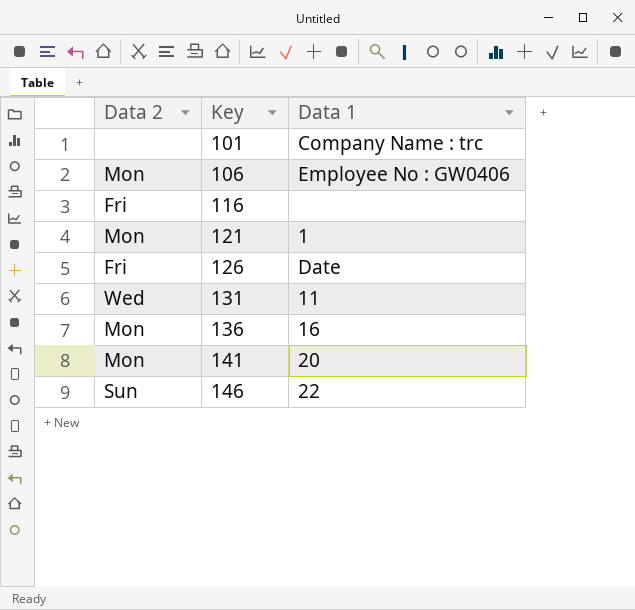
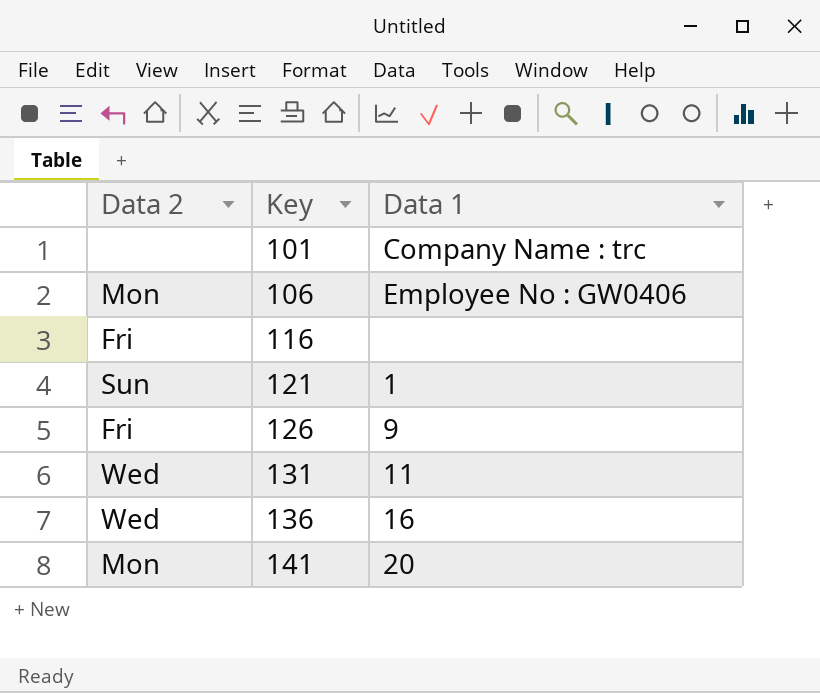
row 146: Sun | 22 -> none
121 | Data 2: Mon -> Sun
126 | Data 1: Date -> 9
136 | Data 2: Mon -> Wed

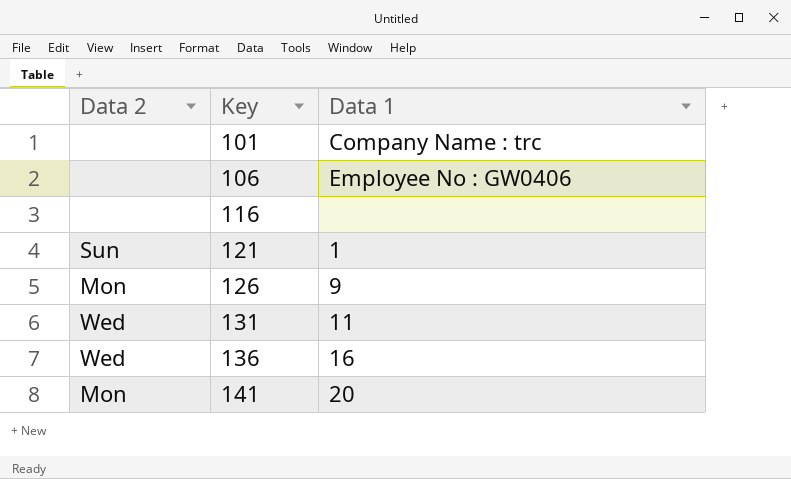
106 | Data 2: Mon -> none
116 | Data 2: Fri -> none
126 | Data 2: Fri -> Mon

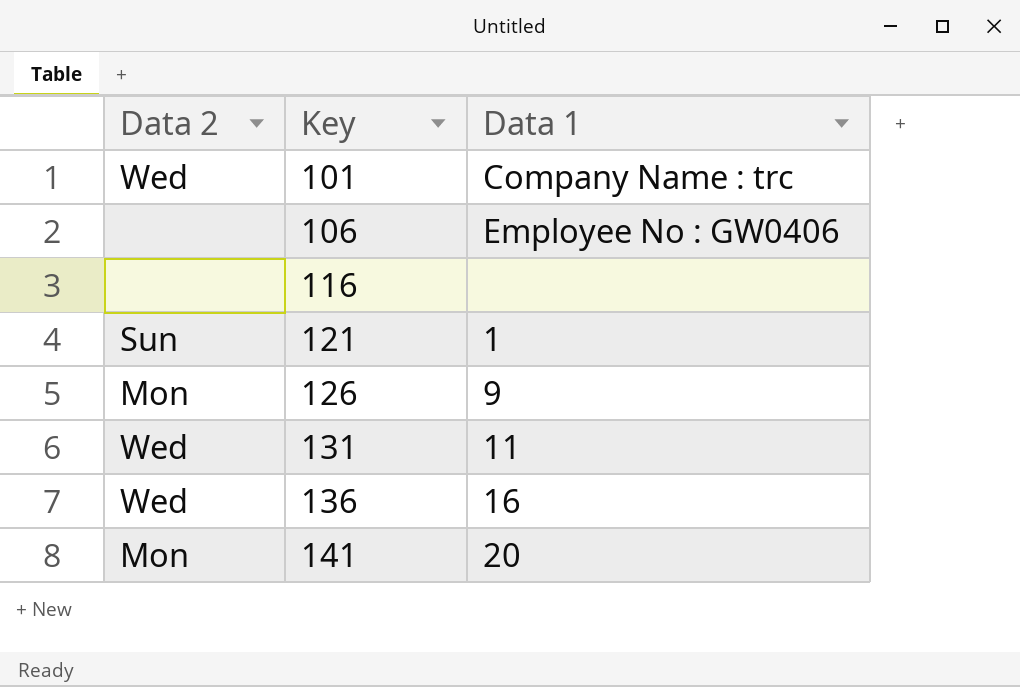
101 | Data 2: none -> Wed

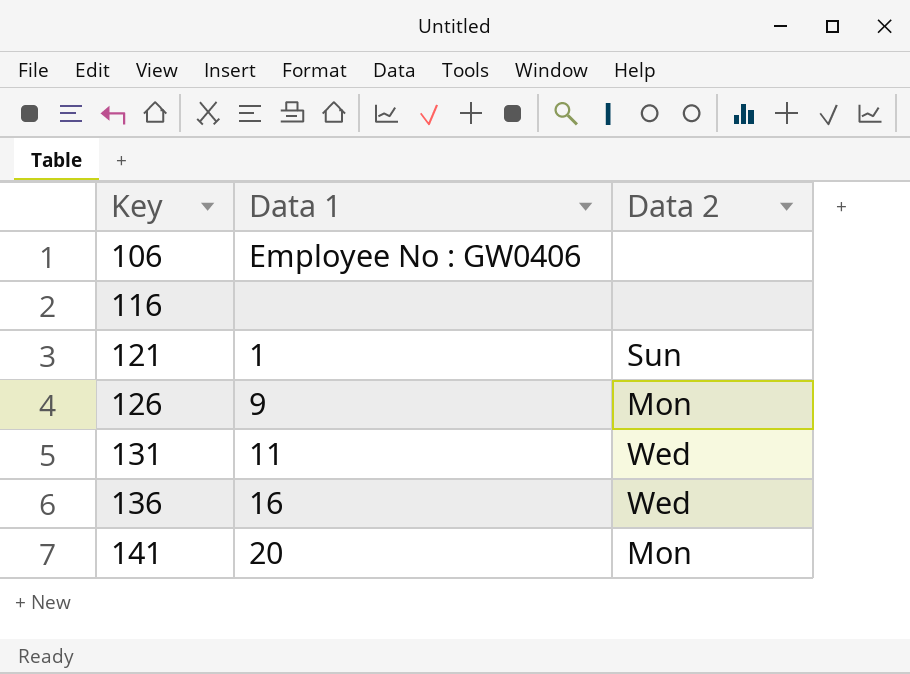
column Data 2 | position: 1 -> 3
row 101: Wed | Company Name : trc -> none

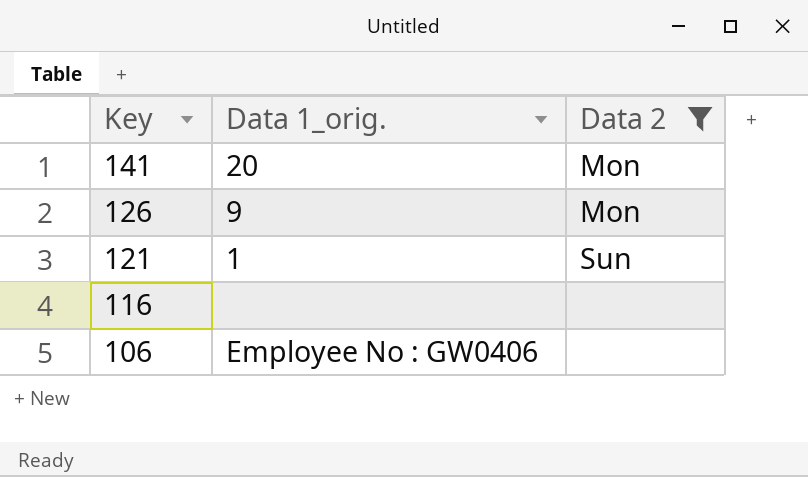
filter: none -> Data 2 != Wed
row order: Key ascending -> Key descending
column name: Data 1 -> Data 1_orig.

